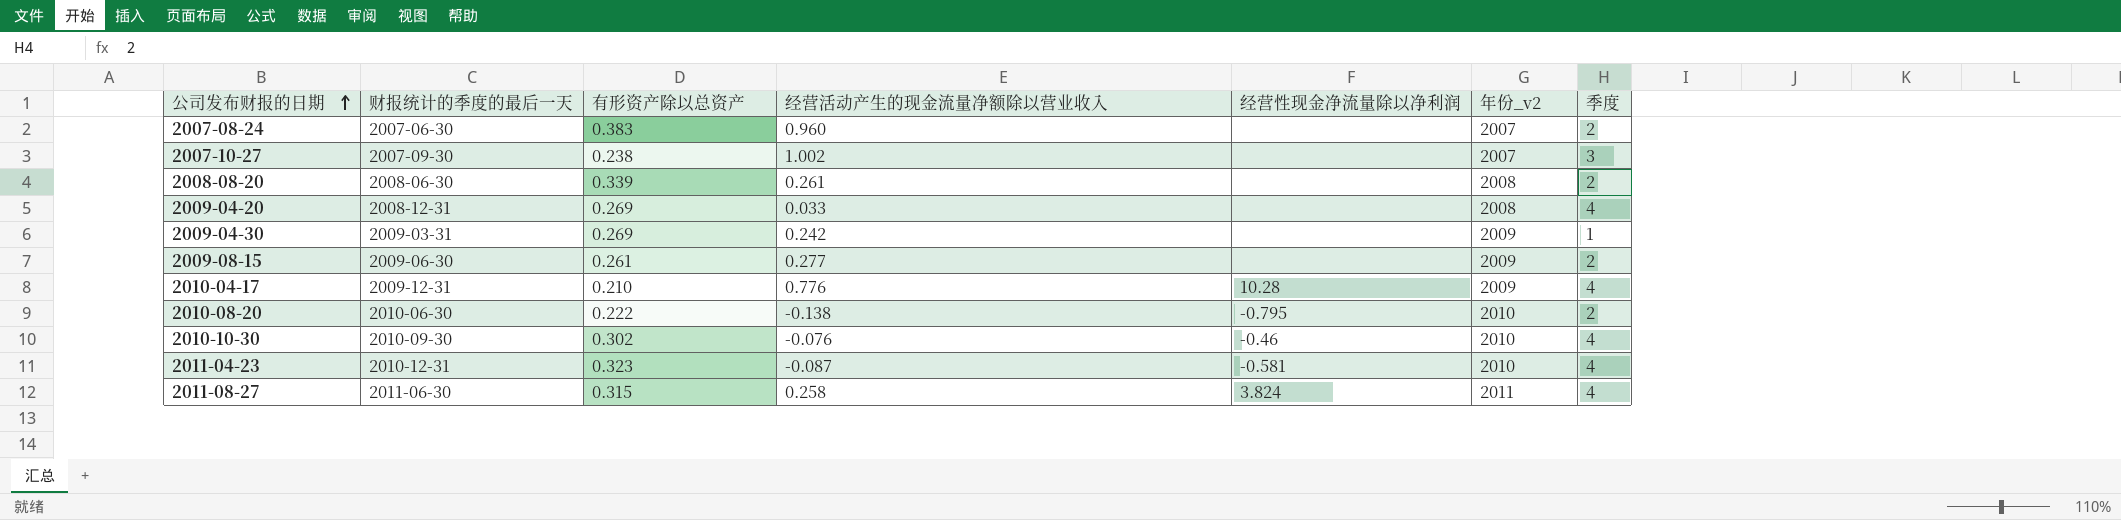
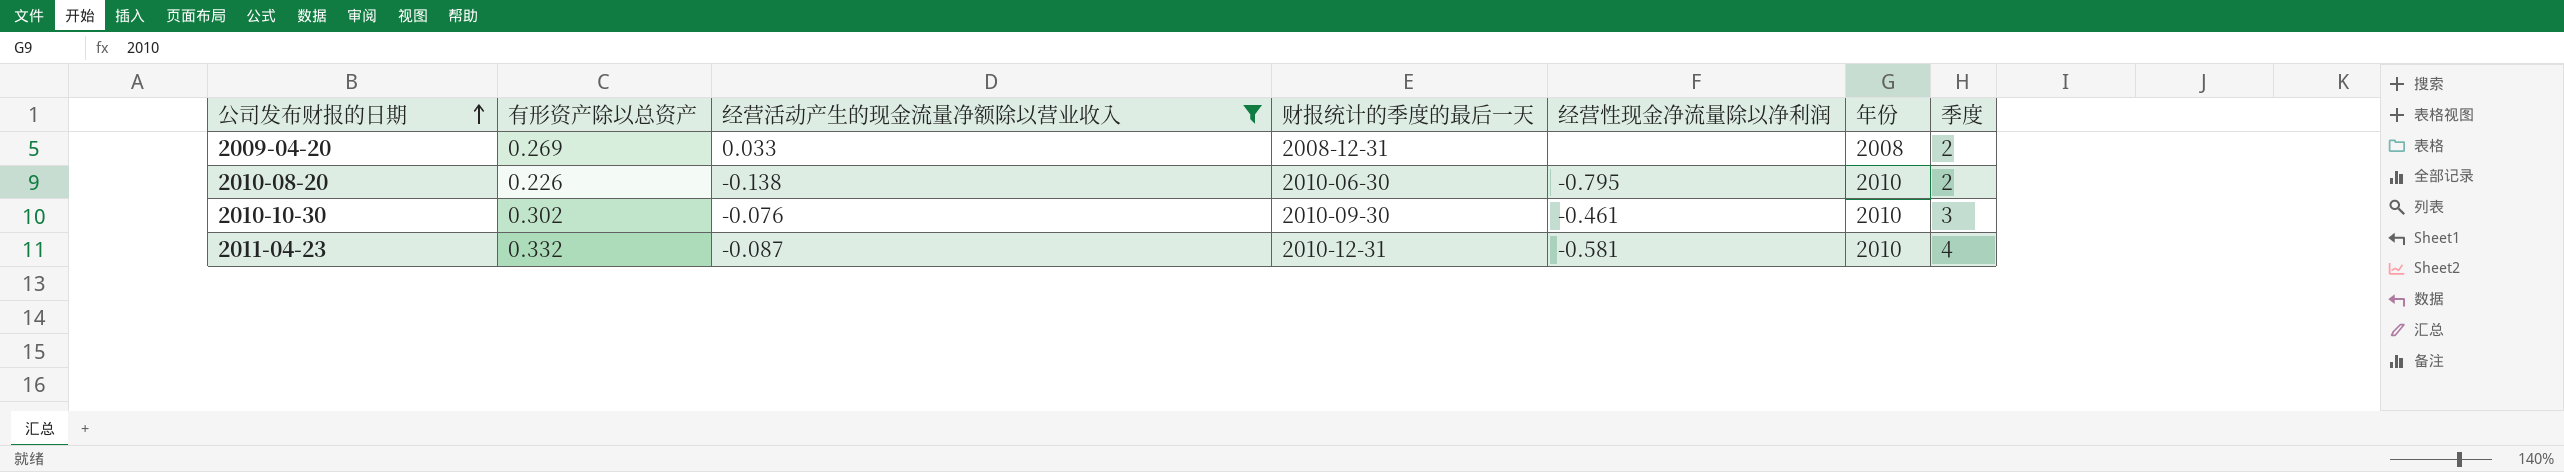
filter: none -> 经营活动产生的现金流量净额除以营业收入 <= 0.033
column 财报统计的季度的最后一天 | position: 2 -> 4
column name: 年份_v2 -> 年份
2009-04-20 | 季度: 4 -> 2
2010-08-20 | 有形资产除以总资产: 0.222 -> 0.226
2010-10-30 | 经营性现金净流量除以净利润: -0.46 -> -0.461
2010-10-30 | 季度: 4 -> 3
2011-04-23 | 有形资产除以总资产: 0.323 -> 0.332

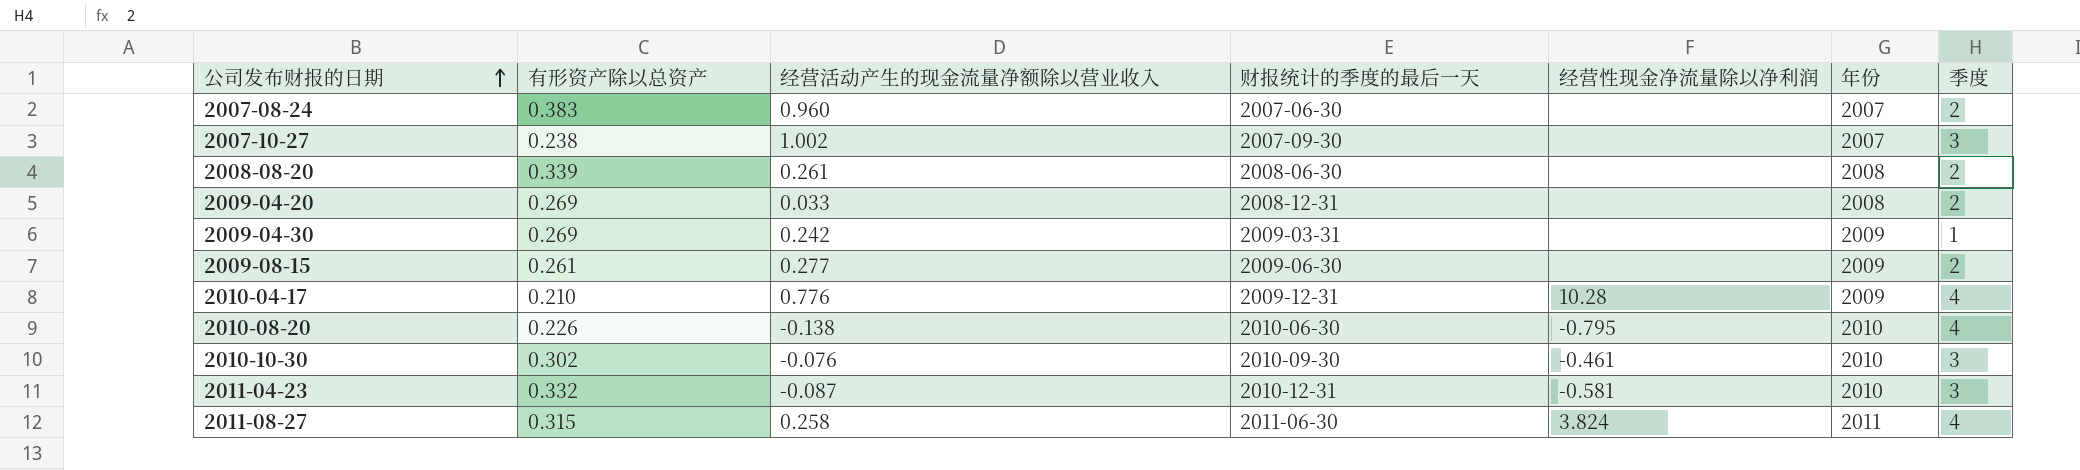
filter: 经营活动产生的现金流量净额除以营业收入 <= 0.033 -> none
2010-08-20 | 季度: 2 -> 4
2011-04-23 | 季度: 4 -> 3

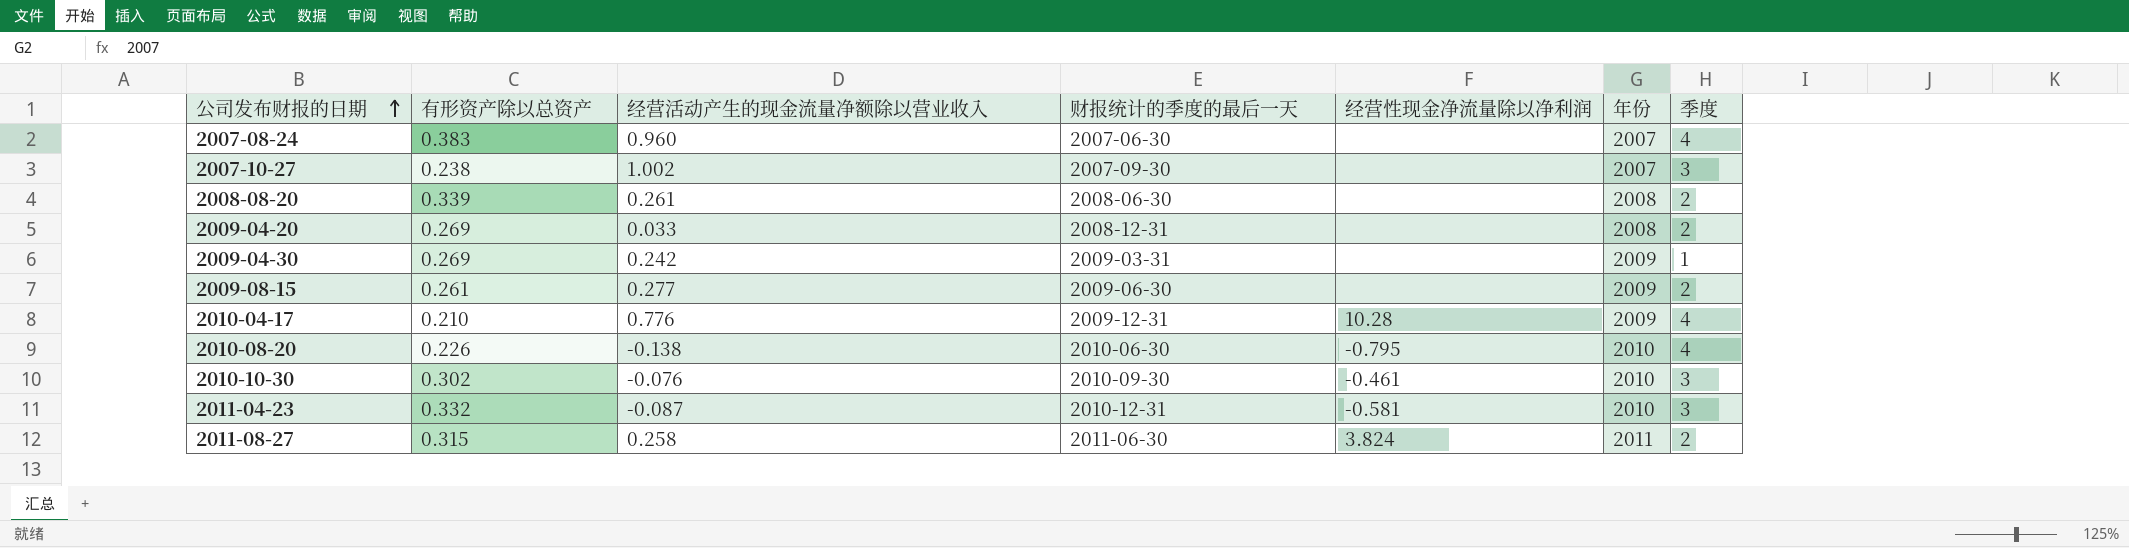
2007-08-24 | 季度: 2 -> 4
2011-08-27 | 季度: 4 -> 2

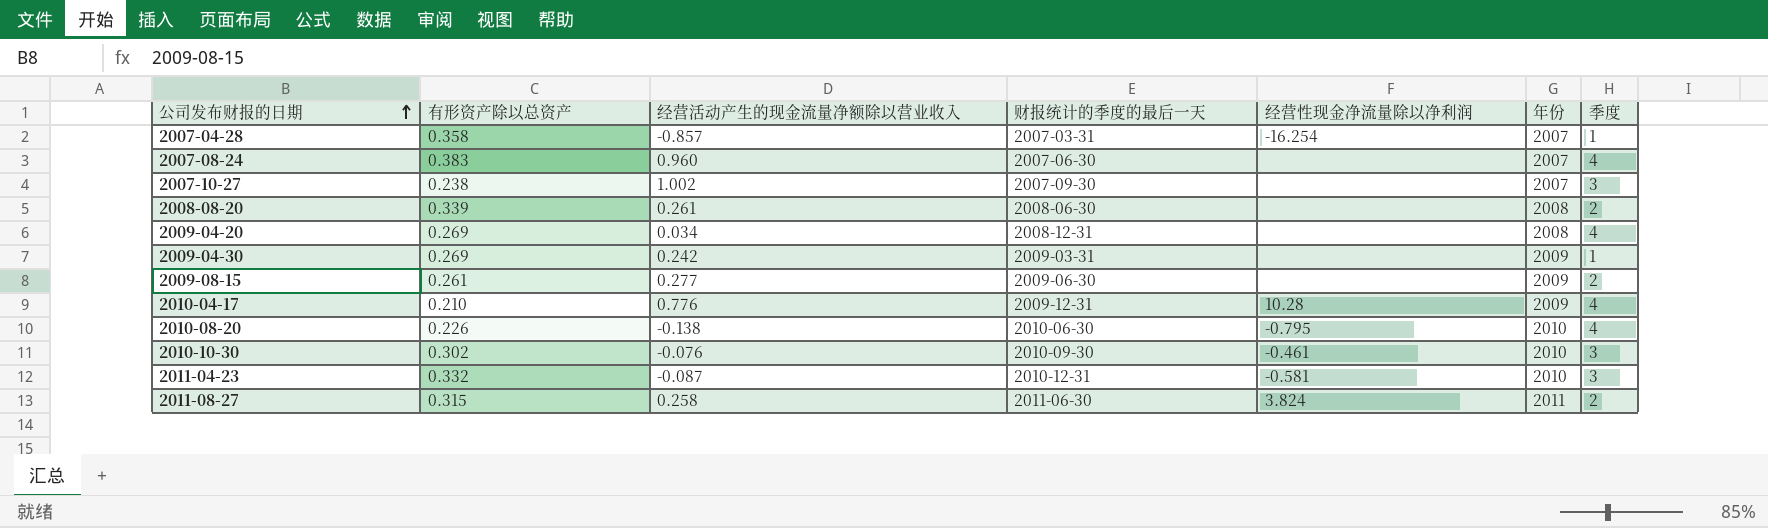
row 2007-04-28: none -> 0.358 | -0.857 | 2007-03-31 | -16.254 | 2007 | 1
2009-04-20 | 经营活动产生的现金流量净额除以营业收入: 0.033 -> 0.034
2009-04-20 | 季度: 2 -> 4

